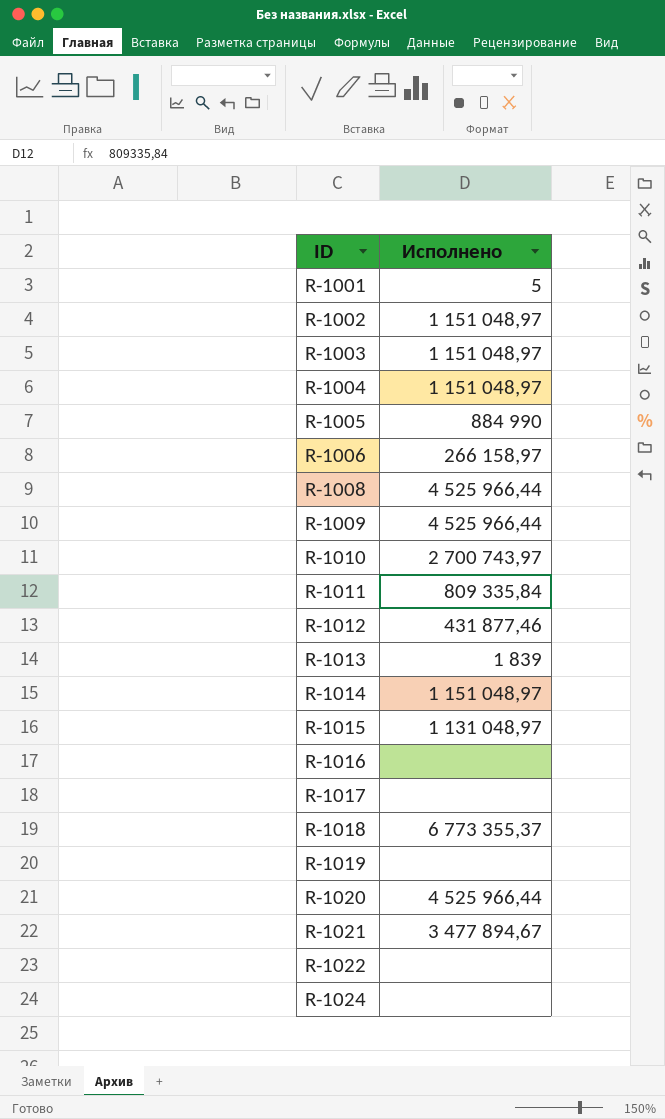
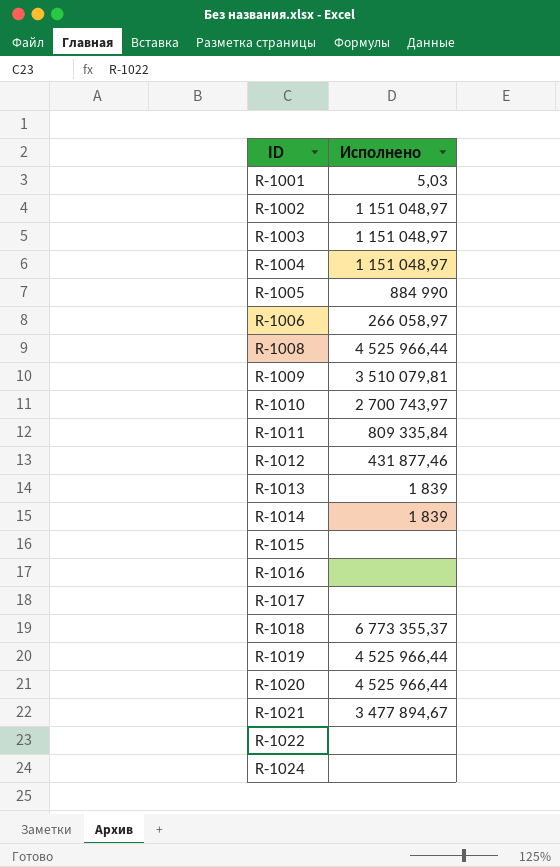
R-1001 | Исполнено: 5 -> 5,03
R-1006 | Исполнено: 266 158,97 -> 266 058,97
R-1009 | Исполнено: 4 525 966,44 -> 3 510 079,81
R-1014 | Исполнено: 1 151 048,97 -> 1 839
R-1015 | Исполнено: 1 131 048,97 -> none
R-1019 | Исполнено: none -> 4 525 966,44

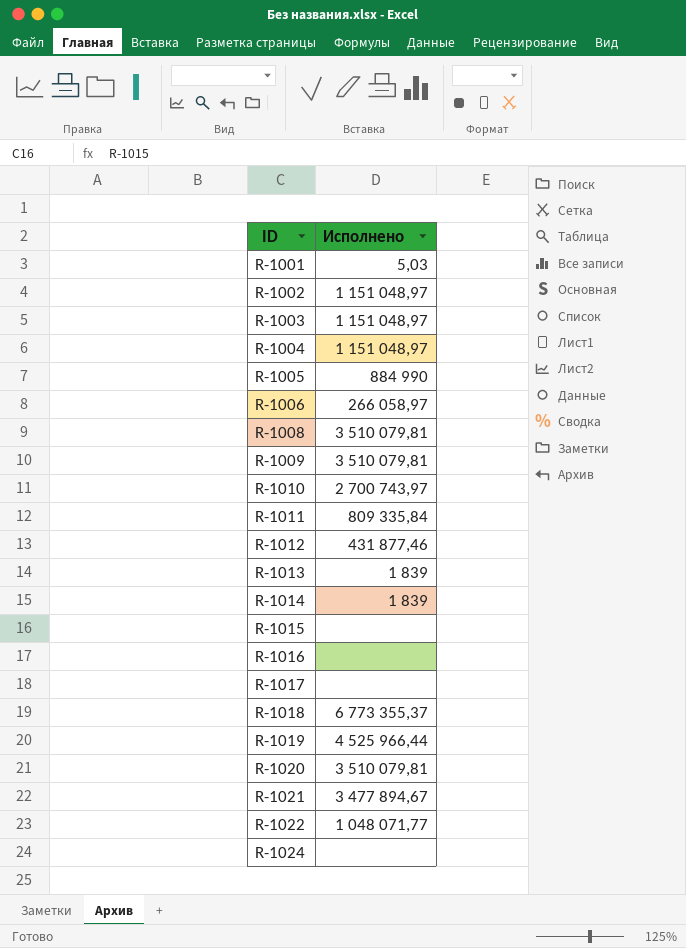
R-1008 | Исполнено: 4 525 966,44 -> 3 510 079,81
R-1020 | Исполнено: 4 525 966,44 -> 3 510 079,81
R-1022 | Исполнено: none -> 1 048 071,77

